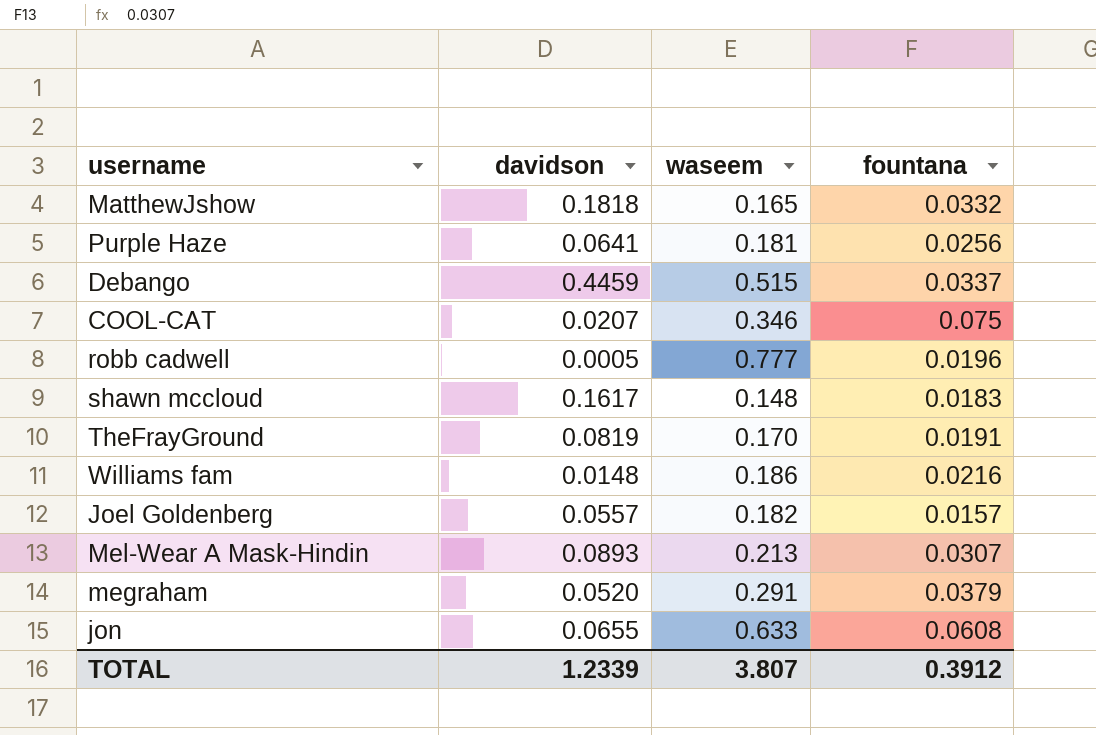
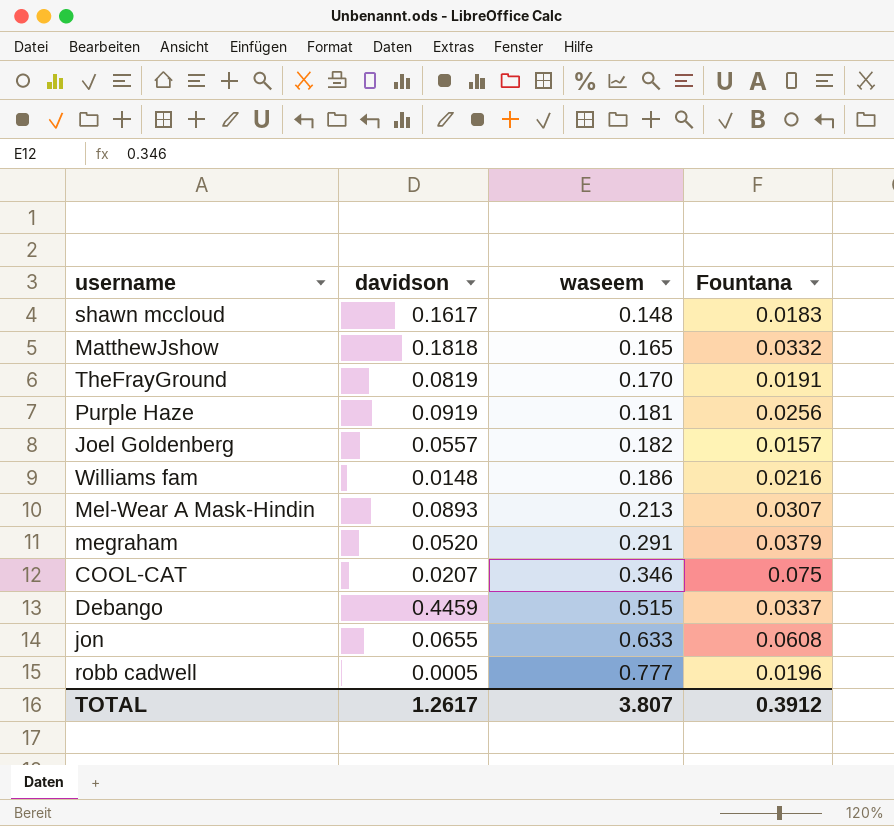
row order: none -> waseem ascending
column name: fountana -> Fountana
Purple Haze | davidson: 0.0641 -> 0.0919
TOTAL | davidson: 1.2339 -> 1.2617

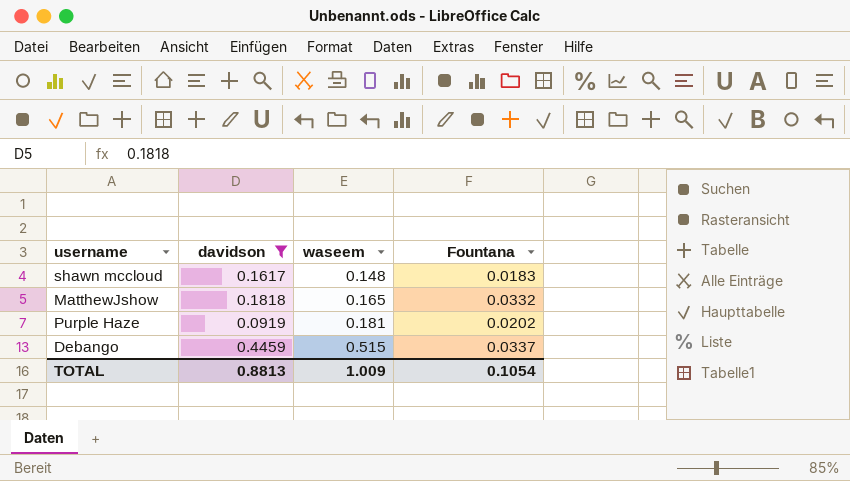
filter: none -> davidson >= 0.0919
Purple Haze | Fountana: 0.0256 -> 0.0202
TOTAL | davidson: 1.2617 -> 0.8813
TOTAL | waseem: 3.807 -> 1.009
TOTAL | Fountana: 0.3912 -> 0.1054

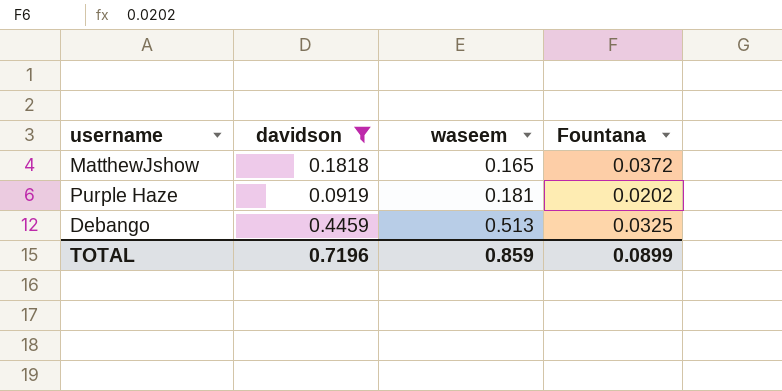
row shawn mccloud: 0.1617 | 0.148 | 0.0183 -> none
MatthewJshow | Fountana: 0.0332 -> 0.0372
Debango | waseem: 0.515 -> 0.513
Debango | Fountana: 0.0337 -> 0.0325
TOTAL | davidson: 0.8813 -> 0.7196
TOTAL | waseem: 1.009 -> 0.859
TOTAL | Fountana: 0.1054 -> 0.0899

